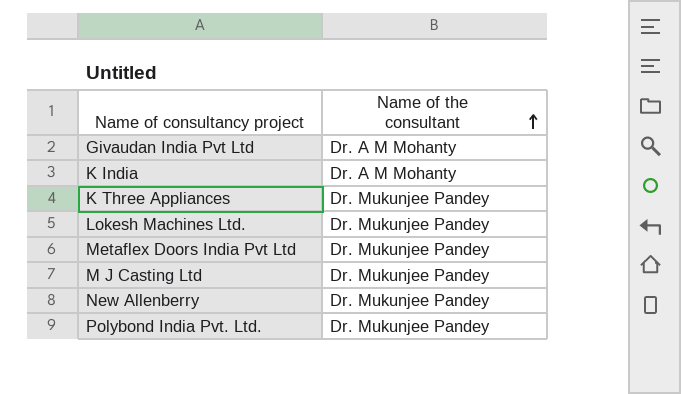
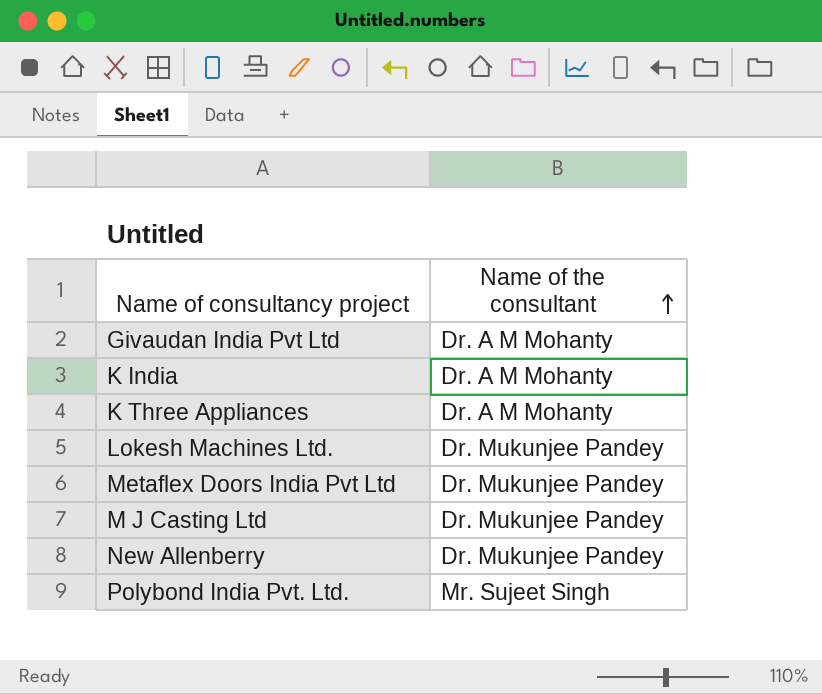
K Three Appliances | Name of the consultant: Dr. Mukunjee Pandey -> Dr. A M Mohanty
Polybond India Pvt. Ltd. | Name of the consultant: Dr. Mukunjee Pandey -> Mr. Sujeet Singh

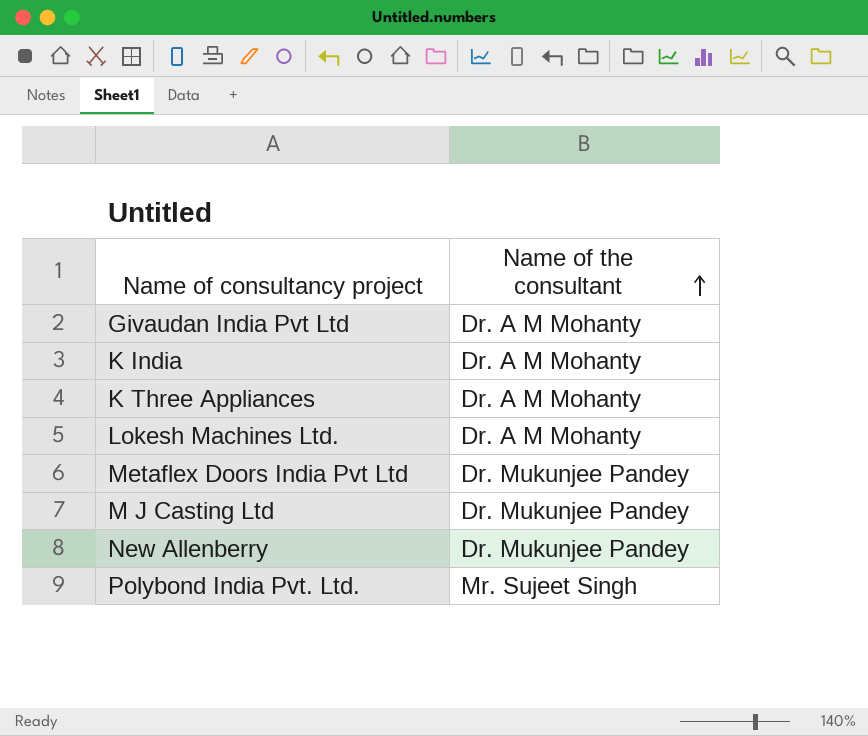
Lokesh Machines Ltd. | Name of the consultant: Dr. Mukunjee Pandey -> Dr. A M Mohanty

